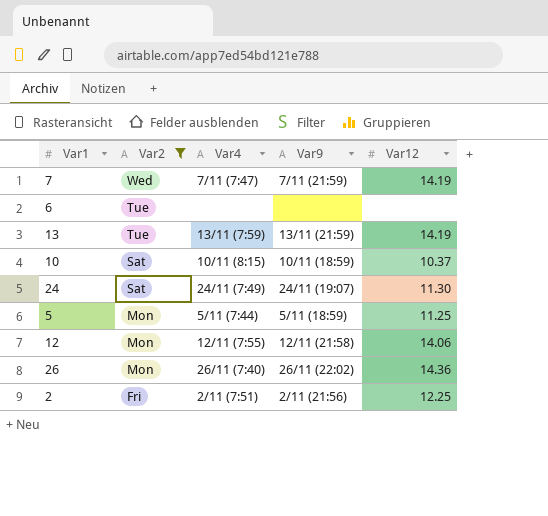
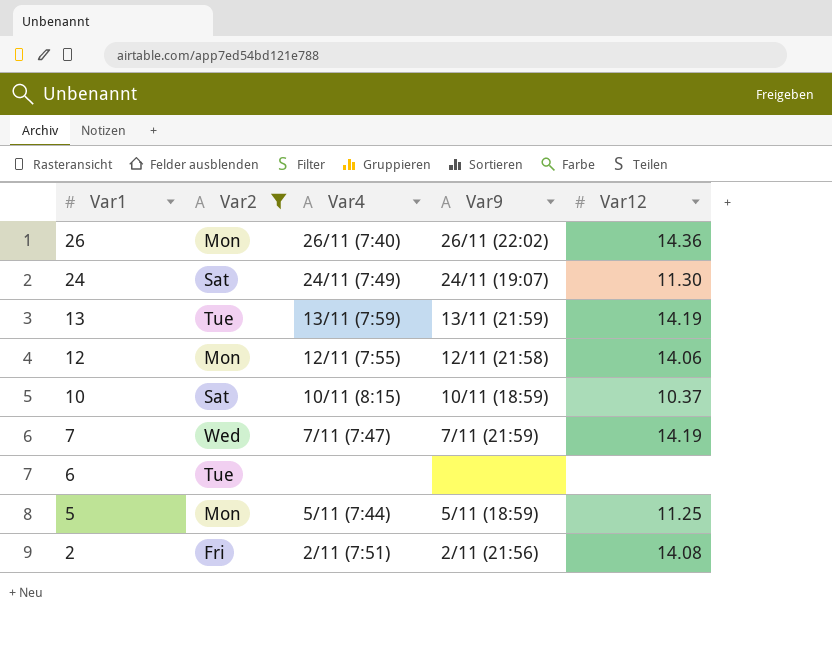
row order: Var2 descending -> Var1 descending
2 | Var12: 12.25 -> 14.08

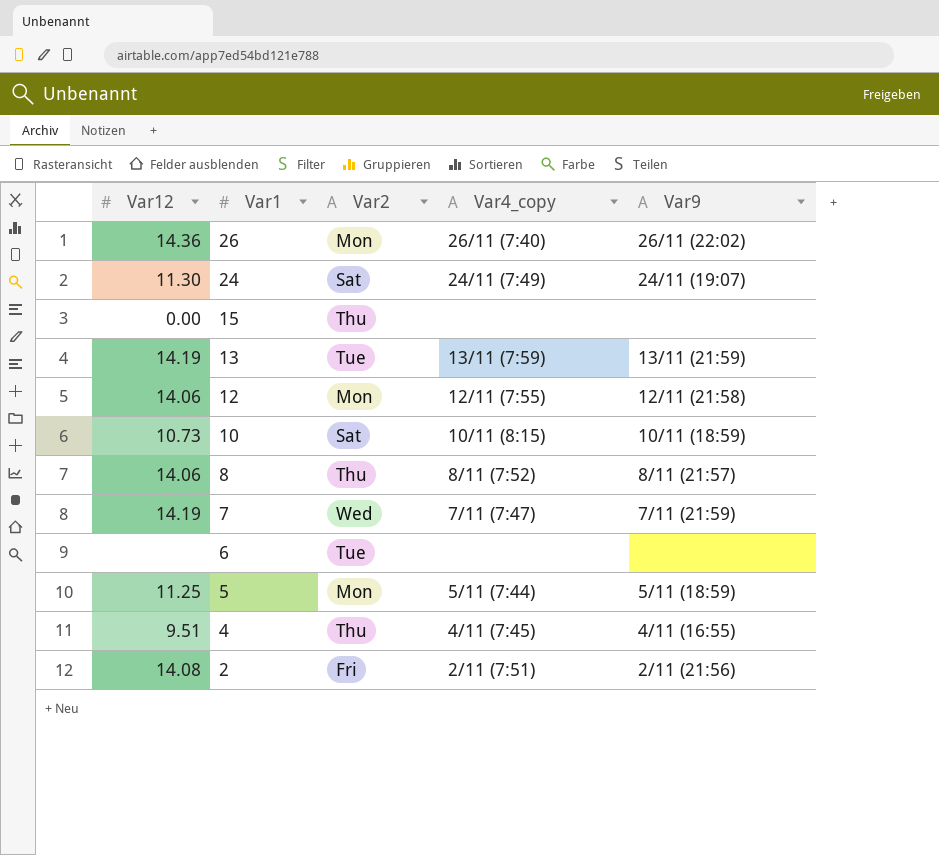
filter: Var2 != Thu -> none
column Var12 | position: 5 -> 1
column name: Var4 -> Var4_copy
10 | Var12: 10.37 -> 10.73

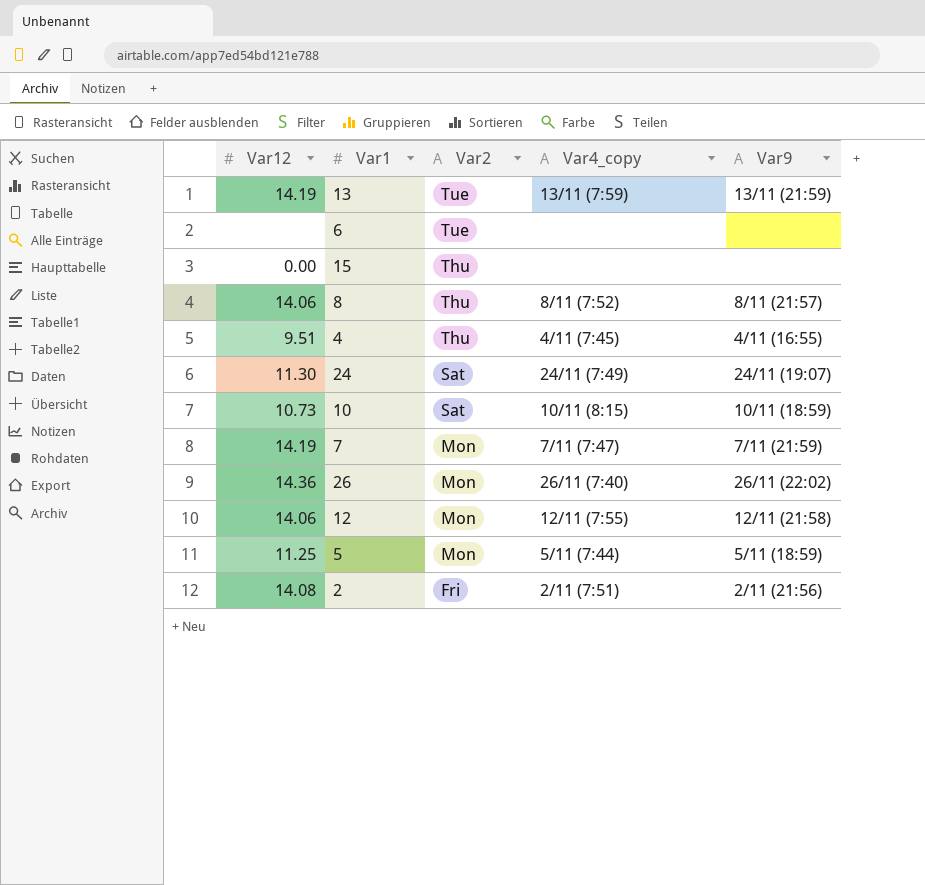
row order: Var1 descending -> Var2 descending
7 | Var2: Wed -> Mon

